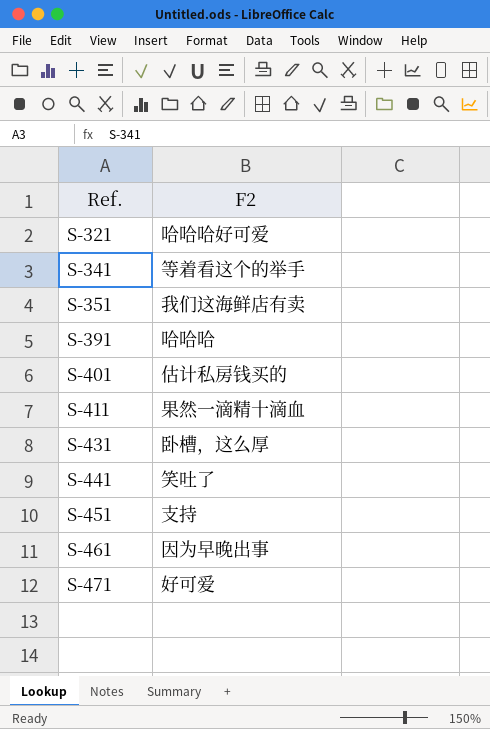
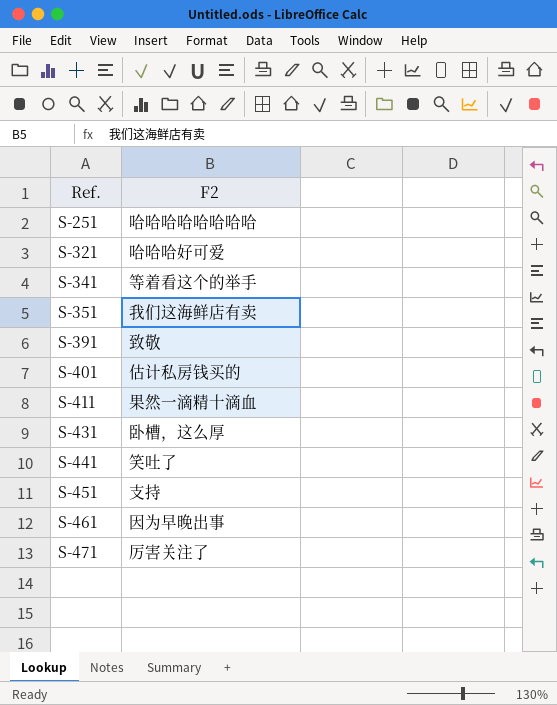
row S-251: none -> 哈哈哈哈哈哈哈哈
S-391 | F2: 哈哈哈 -> 致敬
S-471 | F2: 好可爱 -> 厉害关注了

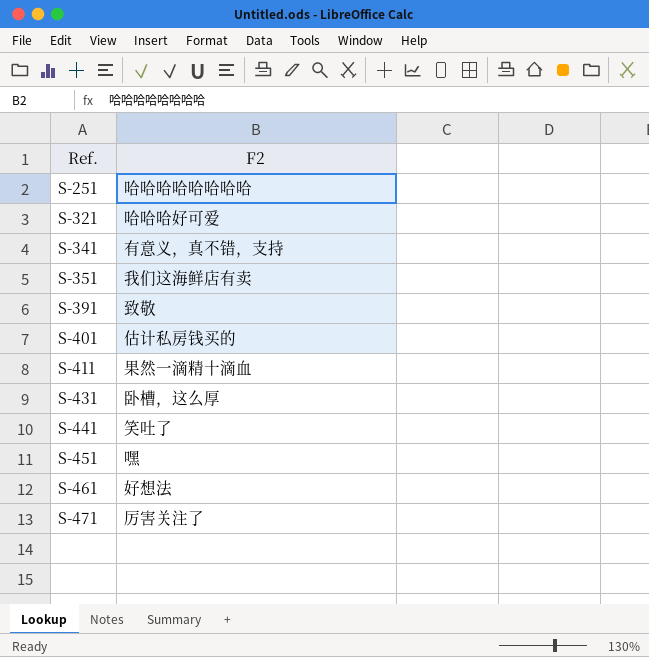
S-341 | F2: 等着看这个的举手 -> 有意义，真不错，支持
S-451 | F2: 支持 -> 嘿
S-461 | F2: 因为早晚出事 -> 好想法

